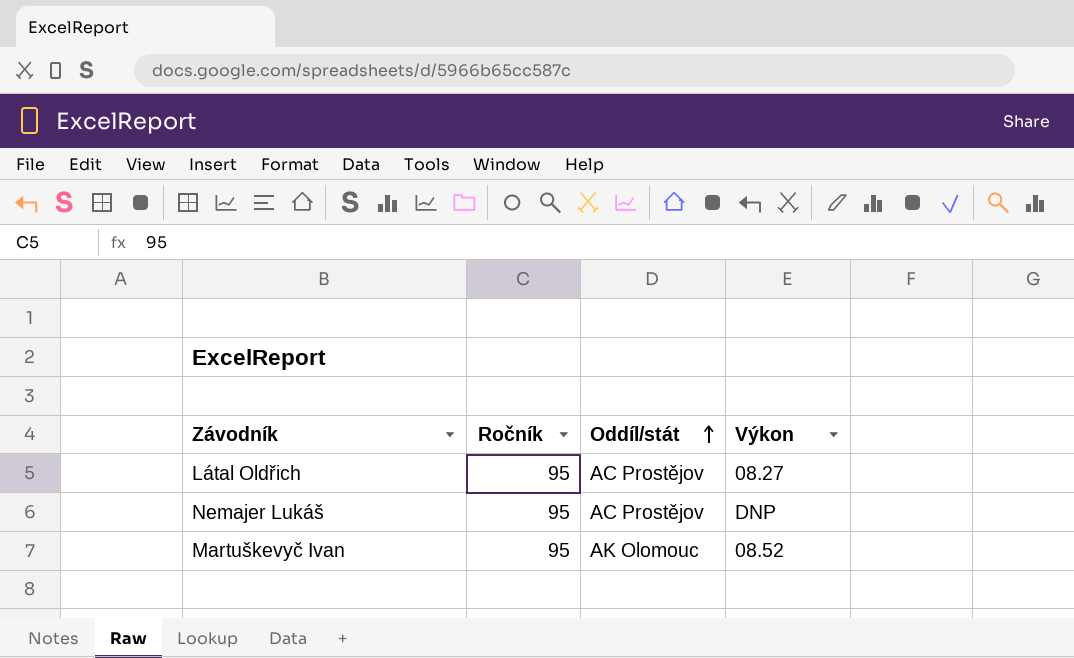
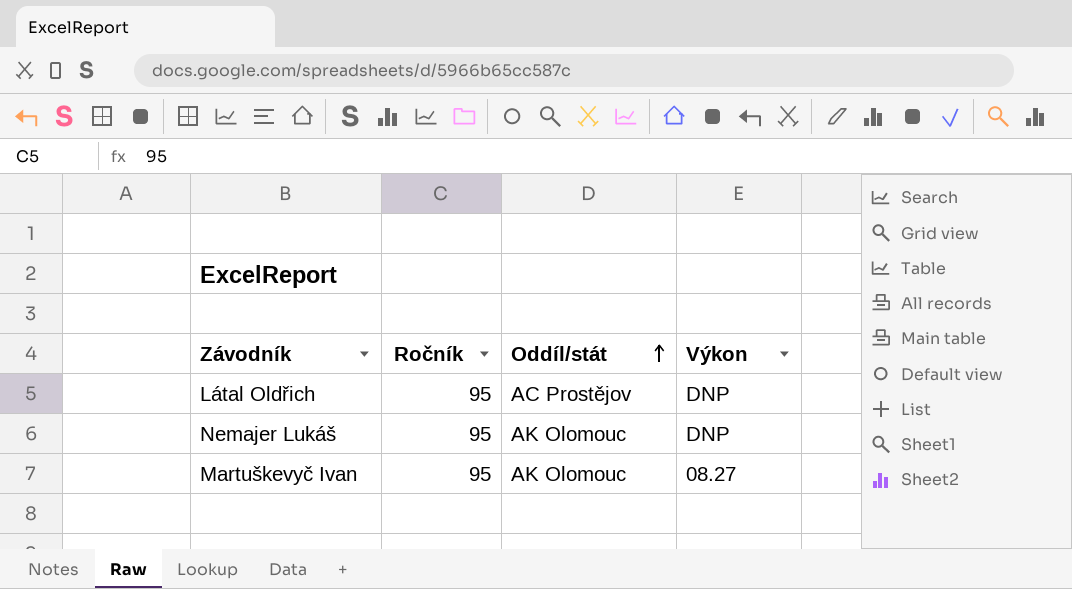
Látal Oldřich | Výkon: 08.27 -> DNP
Nemajer Lukáš | Oddíl/stát: AC Prostějov -> AK Olomouc
Martuškevyč Ivan | Výkon: 08.52 -> 08.27

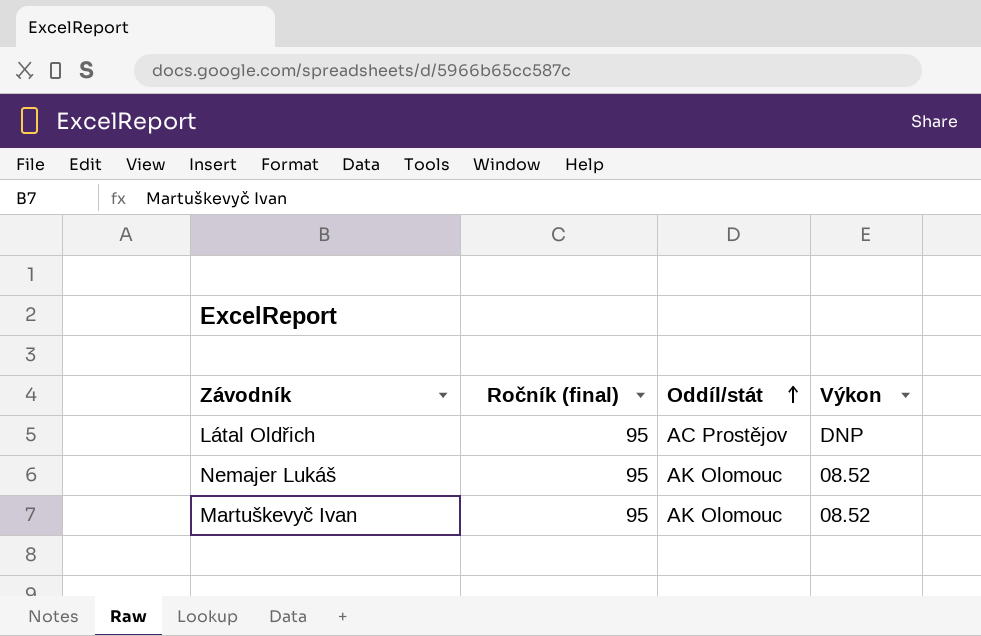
column name: Ročník -> Ročník (final)
Nemajer Lukáš | Výkon: DNP -> 08.52
Martuškevyč Ivan | Výkon: 08.27 -> 08.52

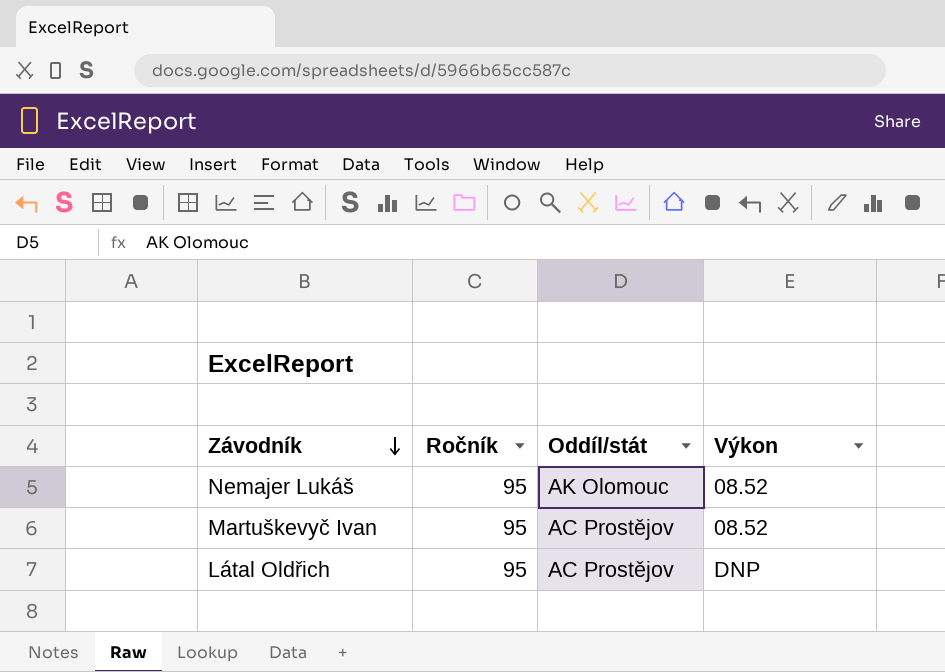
row order: Oddíl/stát ascending -> Závodník descending
column name: Ročník (final) -> Ročník
Martuškevyč Ivan | Oddíl/stát: AK Olomouc -> AC Prostějov

